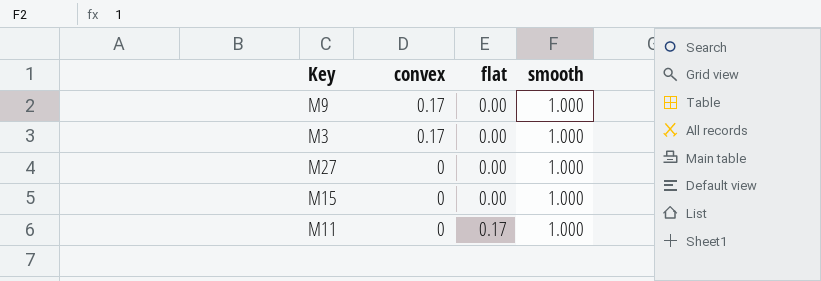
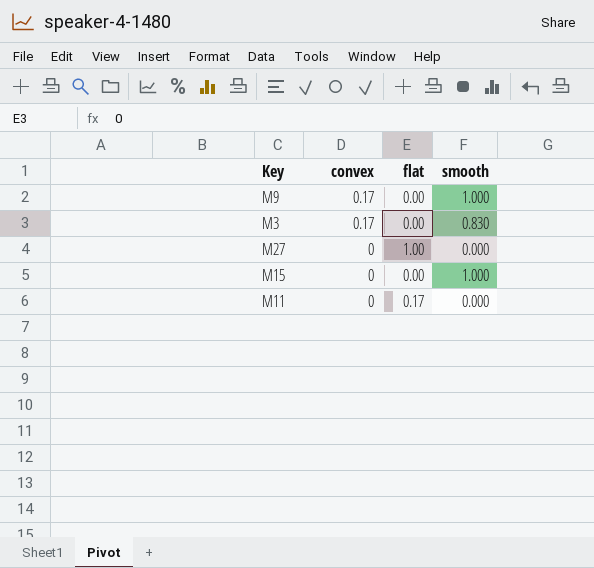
M3 | smooth: 1.000 -> 0.830
M27 | flat: 0.00 -> 1.00
M27 | smooth: 1.000 -> 0.000
M11 | smooth: 1.000 -> 0.000

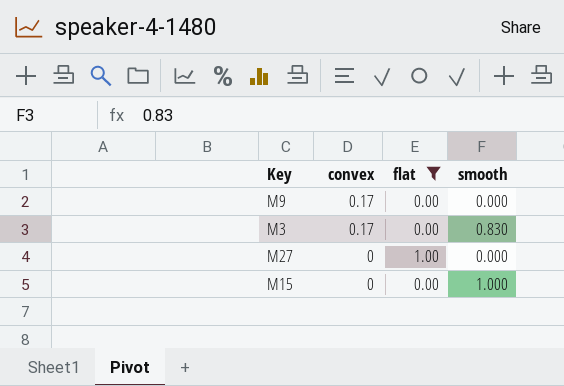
filter: none -> flat != 0.17
M9 | smooth: 1.000 -> 0.000

